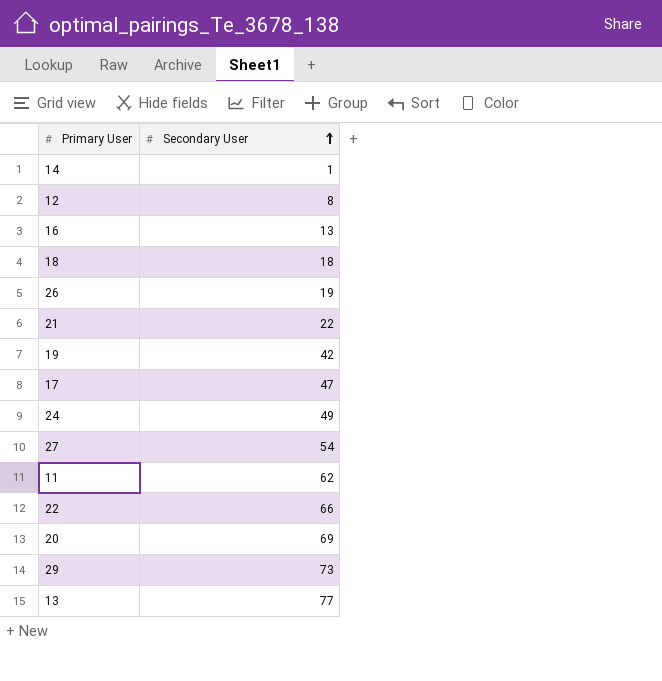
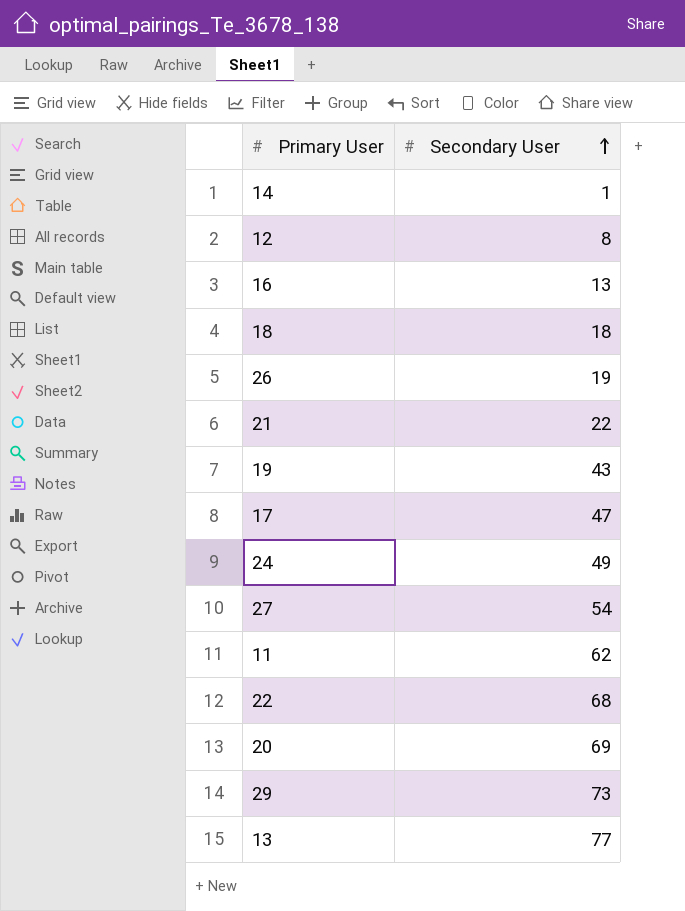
19 | Secondary User: 42 -> 43
22 | Secondary User: 66 -> 68

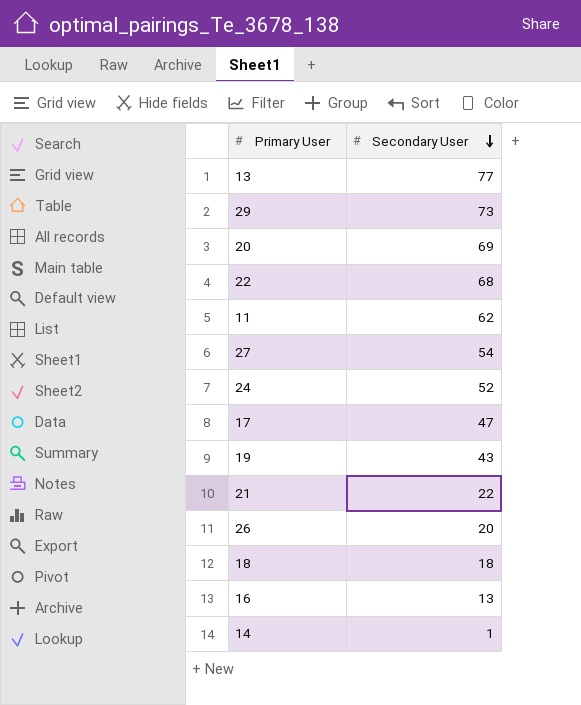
row order: Secondary User ascending -> Secondary User descending
row 12: 8 -> none
24 | Secondary User: 49 -> 52
26 | Secondary User: 19 -> 20

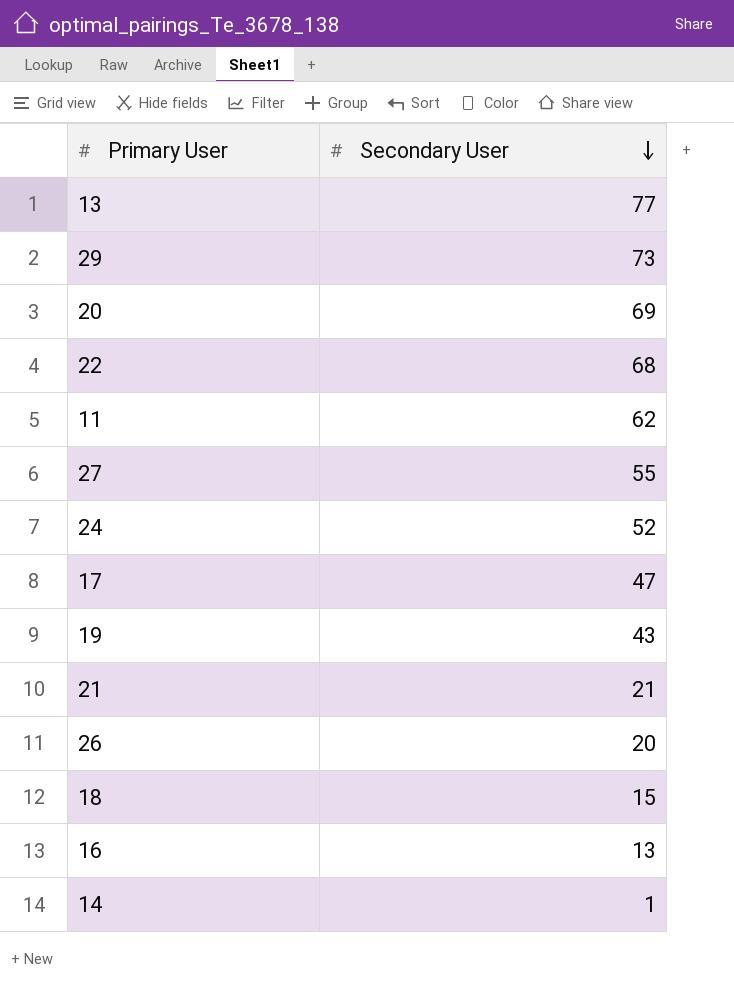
27 | Secondary User: 54 -> 55
21 | Secondary User: 22 -> 21
18 | Secondary User: 18 -> 15

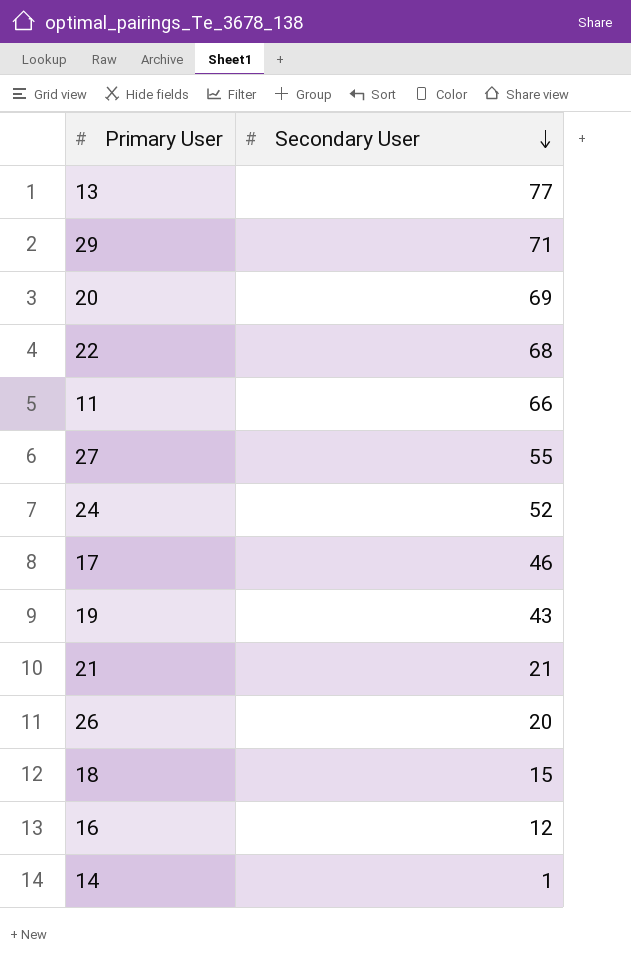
29 | Secondary User: 73 -> 71
11 | Secondary User: 62 -> 66
17 | Secondary User: 47 -> 46
16 | Secondary User: 13 -> 12

